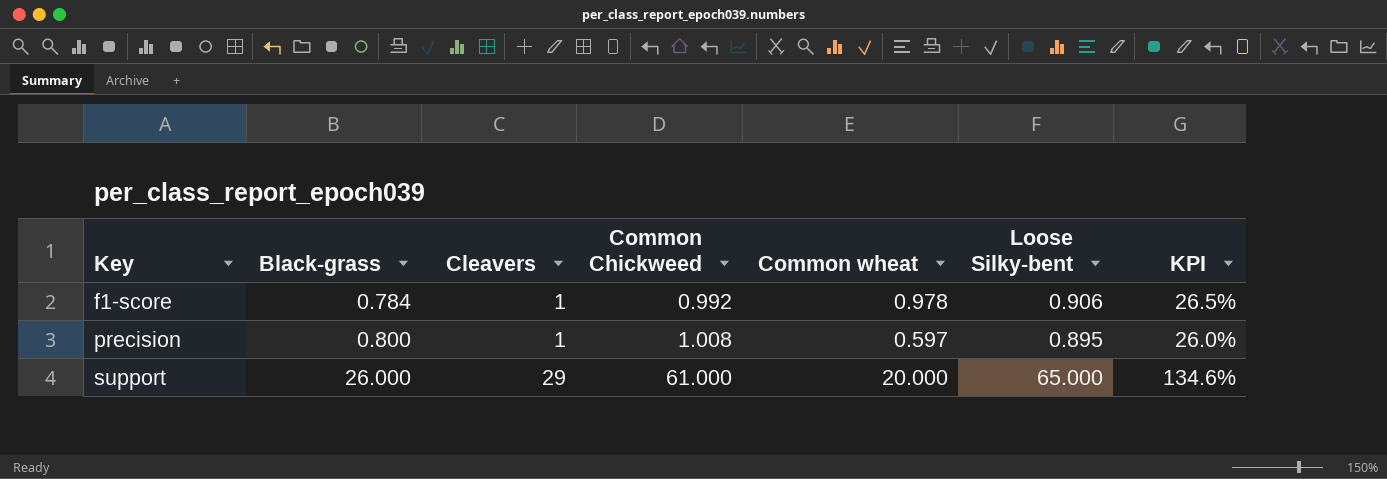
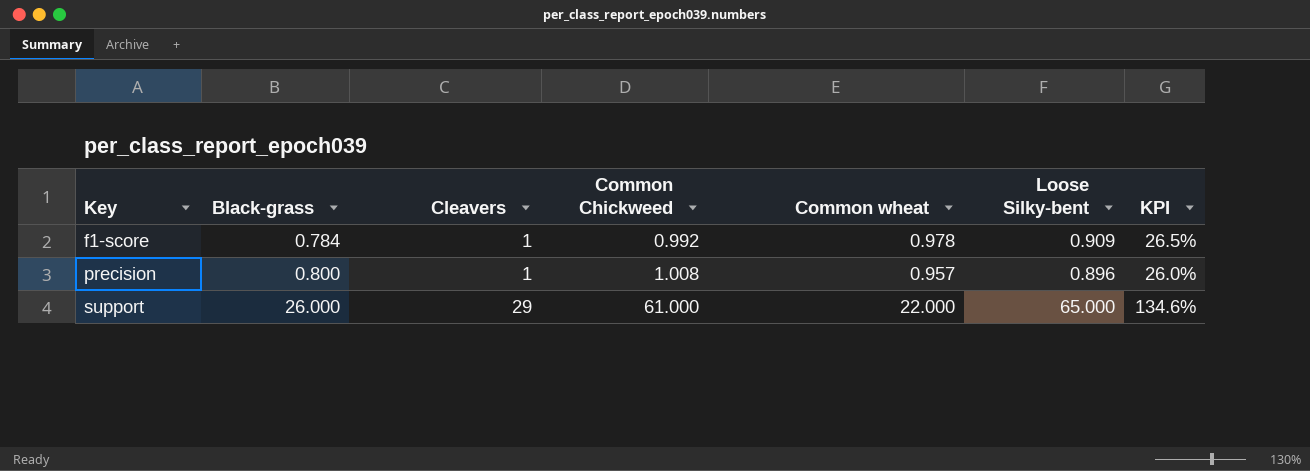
f1-score | Loose Silky-bent: 0.906 -> 0.909
precision | Common wheat: 0.597 -> 0.957
precision | Loose Silky-bent: 0.895 -> 0.896
support | Common wheat: 20.000 -> 22.000

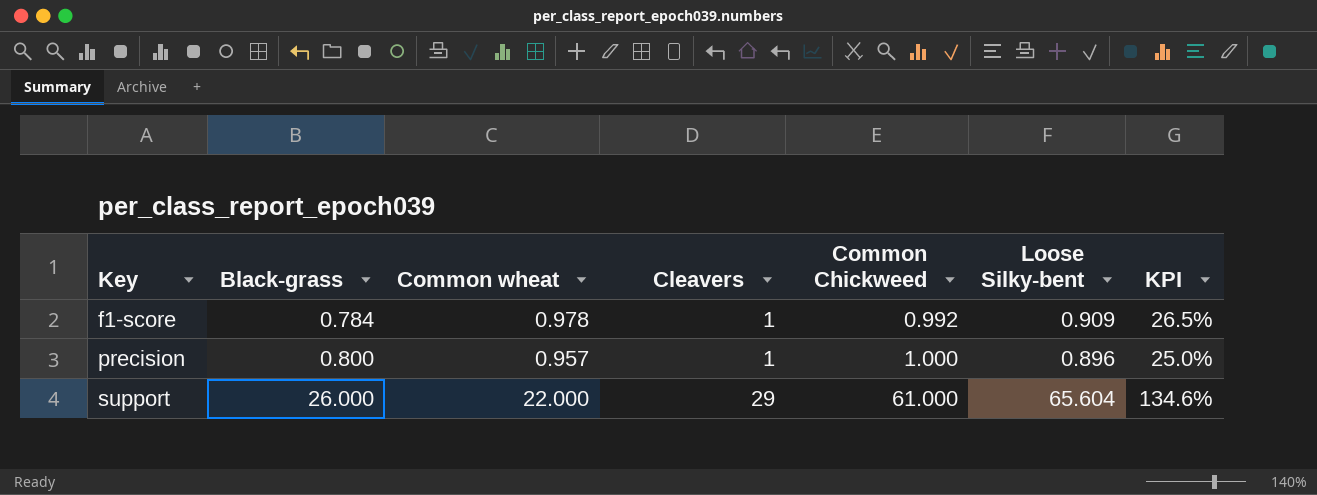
column Common wheat | position: 5 -> 3
precision | Common Chickweed: 1.008 -> 1.000
precision | KPI: 26.0% -> 25.0%
support | Loose Silky-bent: 65.000 -> 65.604

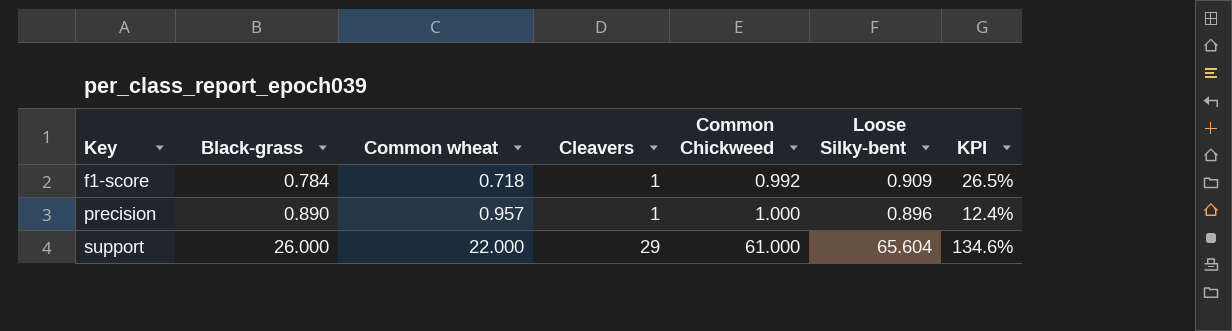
f1-score | Common wheat: 0.978 -> 0.718
precision | Black-grass: 0.800 -> 0.890
precision | KPI: 25.0% -> 12.4%

